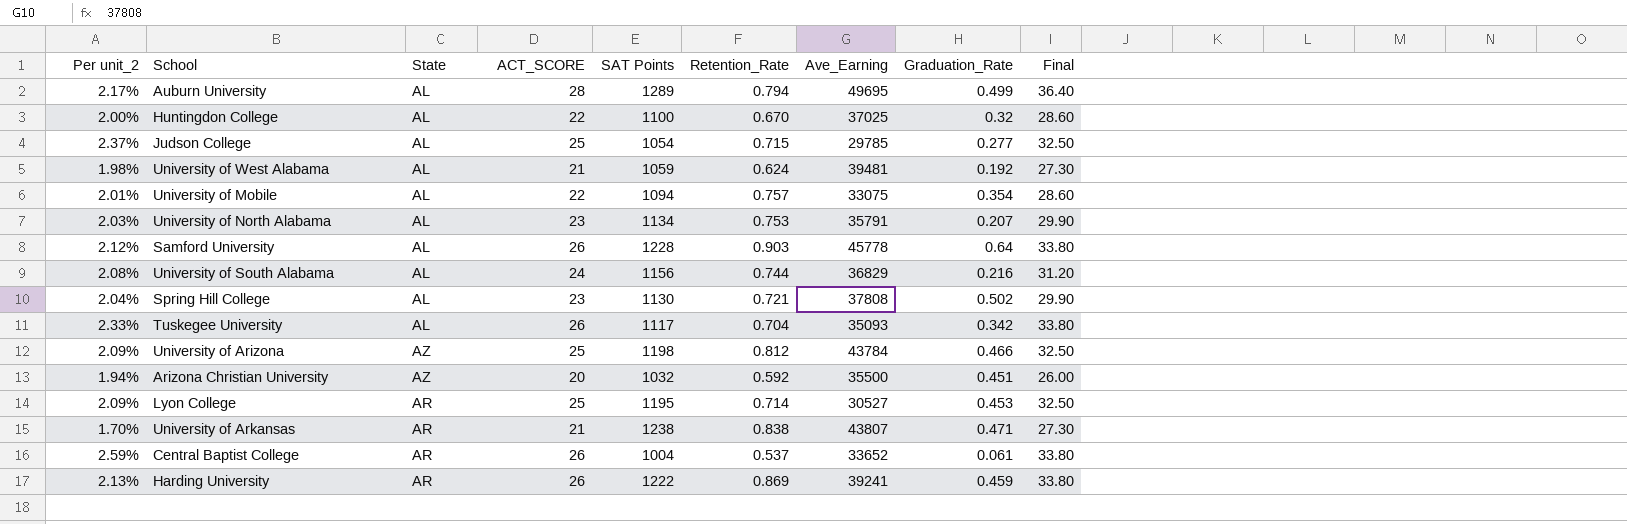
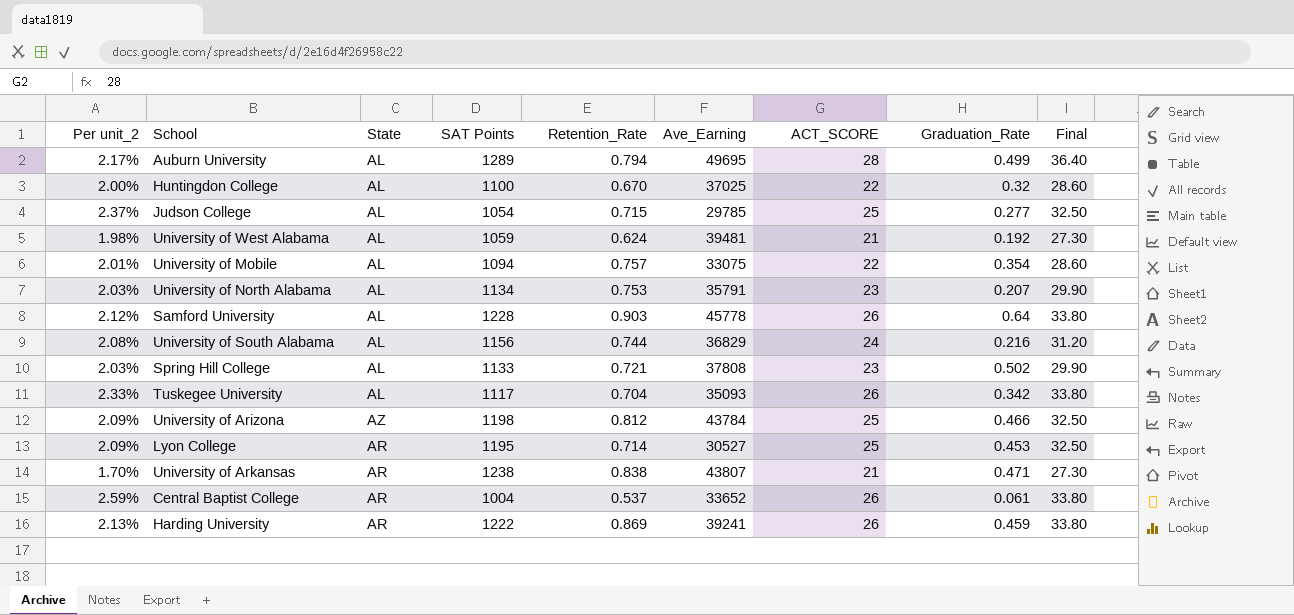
column ACT_SCORE | position: 4 -> 7
row Arizona Christian University: 1.94% | AZ | 20 | 1032 | 0.592 | 35500 | 0.451 | 26.00 -> none
Spring Hill College | Per unit_2: 2.04% -> 2.03%
Spring Hill College | SAT Points: 1130 -> 1133

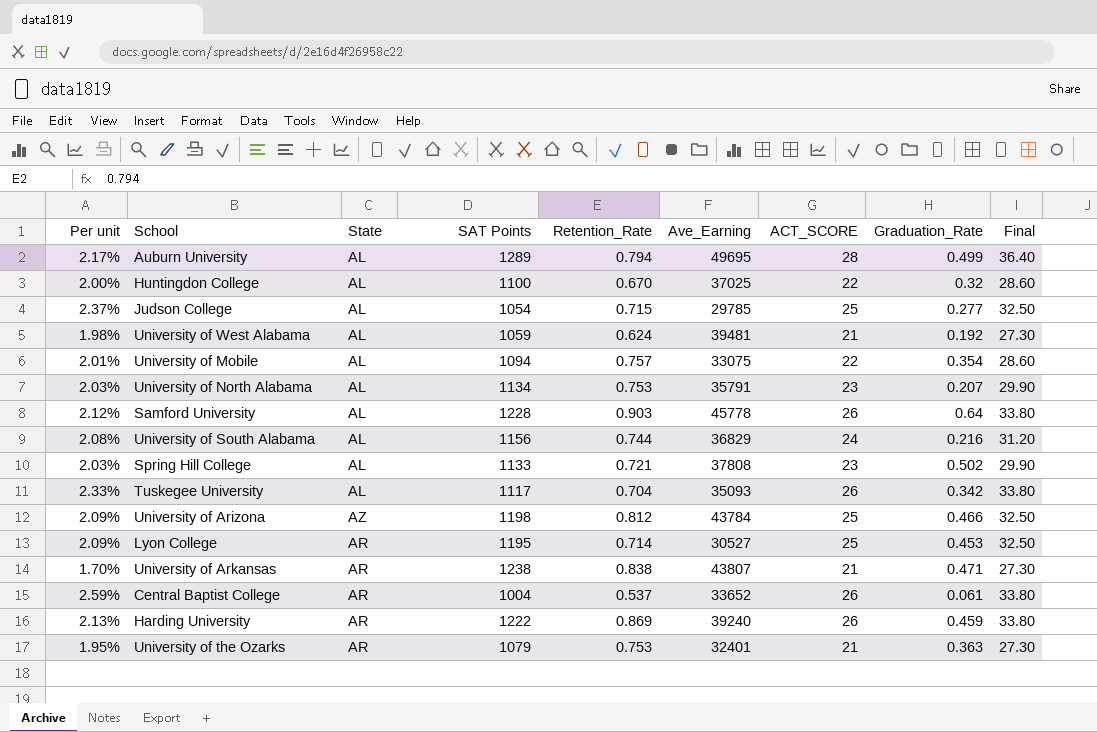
column name: Per unit_2 -> Per unit
Harding University | Ave_Earning: 39241 -> 39240
row University of the Ozarks: none -> 1.95% | AR | 1079 | 0.753 | 32401 | 21 | 0.363 | 27.30

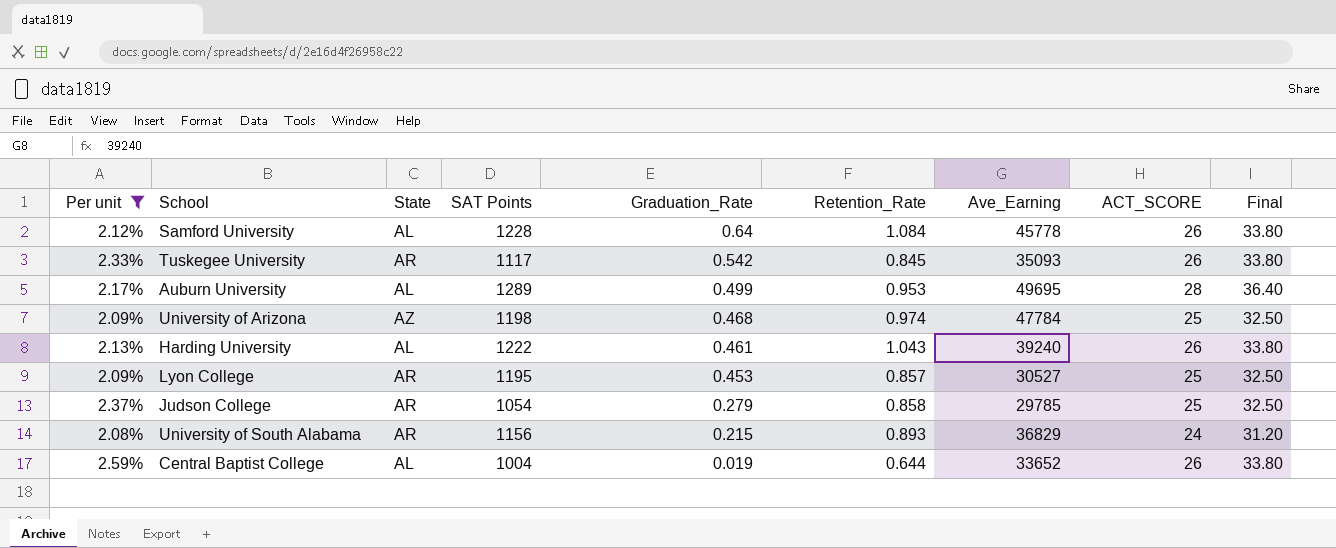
filter: none -> Per unit >= 2.08%
row order: none -> Graduation_Rate descending
column Graduation_Rate | position: 8 -> 5
Samford University | Retention_Rate: 0.903 -> 1.084
Tuskegee University | State: AL -> AR
Tuskegee University | Graduation_Rate: 0.342 -> 0.542
Tuskegee University | Retention_Rate: 0.704 -> 0.845
Auburn University | Retention_Rate: 0.794 -> 0.953
University of Arizona | Graduation_Rate: 0.466 -> 0.468
University of Arizona | Retention_Rate: 0.812 -> 0.974
University of Arizona | Ave_Earning: 43784 -> 47784
Harding University | State: AR -> AL
Harding University | Graduation_Rate: 0.459 -> 0.461
Harding University | Retention_Rate: 0.869 -> 1.043
Lyon College | Retention_Rate: 0.714 -> 0.857
Judson College | State: AL -> AR
Judson College | Graduation_Rate: 0.277 -> 0.279
Judson College | Retention_Rate: 0.715 -> 0.858
University of South Alabama | State: AL -> AR
University of South Alabama | Graduation_Rate: 0.216 -> 0.215
University of South Alabama | Retention_Rate: 0.744 -> 0.893
Central Baptist College | State: AR -> AL
Central Baptist College | Graduation_Rate: 0.061 -> 0.019
Central Baptist College | Retention_Rate: 0.537 -> 0.644

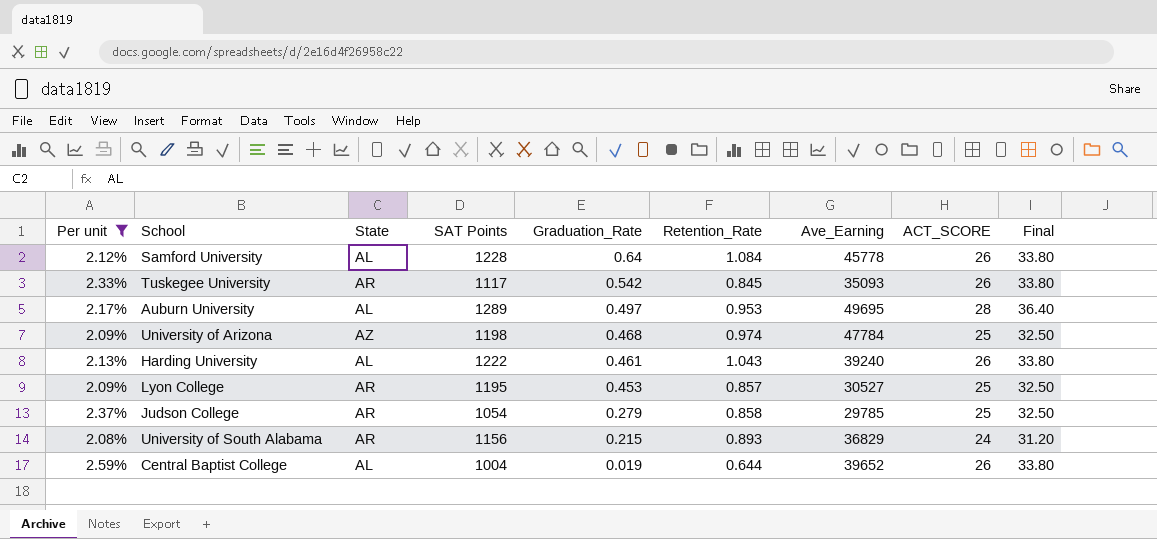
Auburn University | Graduation_Rate: 0.499 -> 0.497
Central Baptist College | Ave_Earning: 33652 -> 39652

